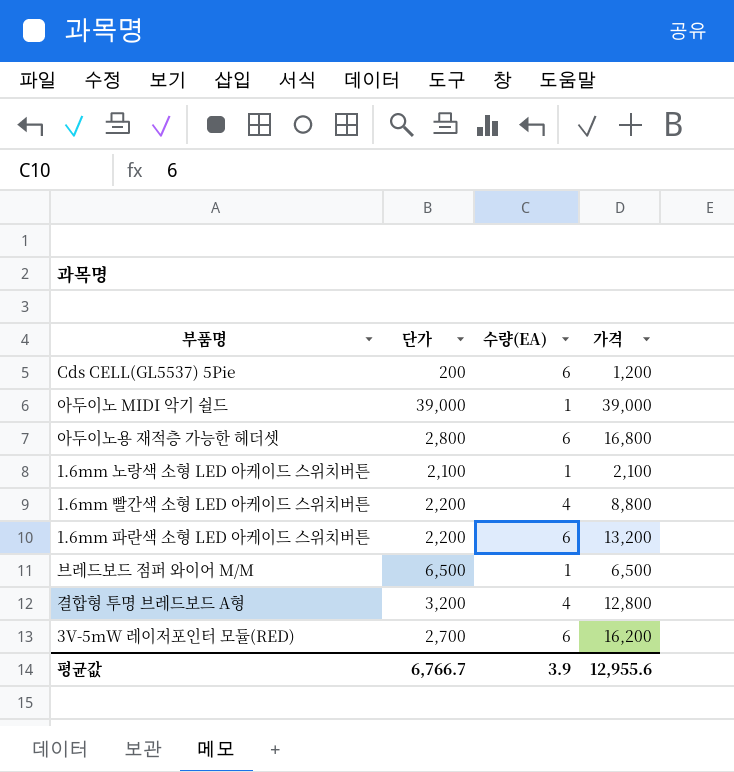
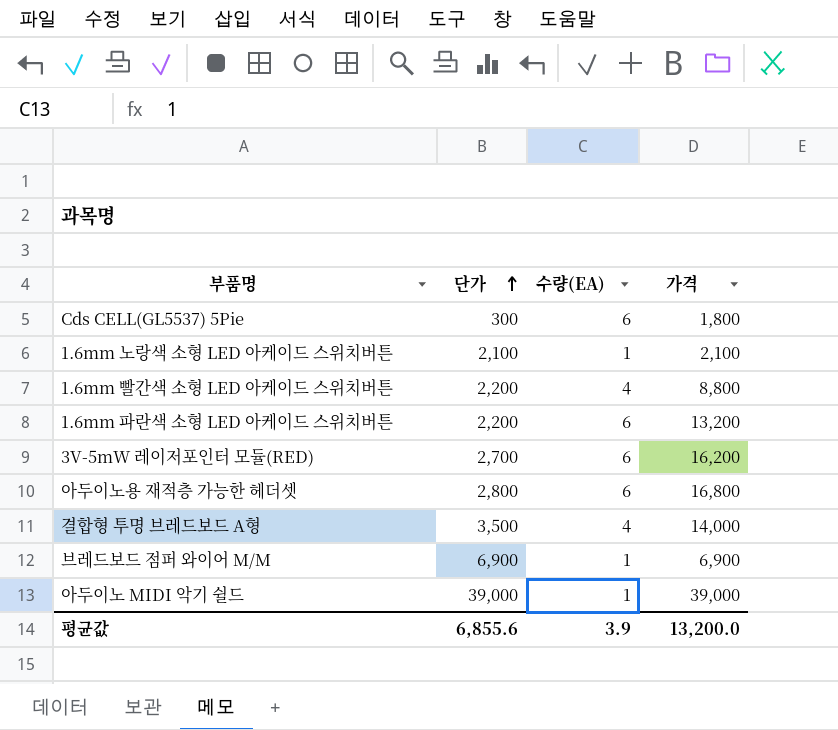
row order: none -> 단가 ascending
Cds CELL(GL5537) 5Pie | 단가: 200 -> 300
Cds CELL(GL5537) 5Pie | 가격: 1,200 -> 1,800
결합형 투명 브레드보드 A형 | 단가: 3,200 -> 3,500
결합형 투명 브레드보드 A형 | 가격: 12,800 -> 14,000
브레드보드 점퍼 와이어 M/M | 단가: 6,500 -> 6,900
브레드보드 점퍼 와이어 M/M | 가격: 6,500 -> 6,900
평균값 | 단가: 6,766.7 -> 6,855.6
평균값 | 가격: 12,955.6 -> 13,200.0

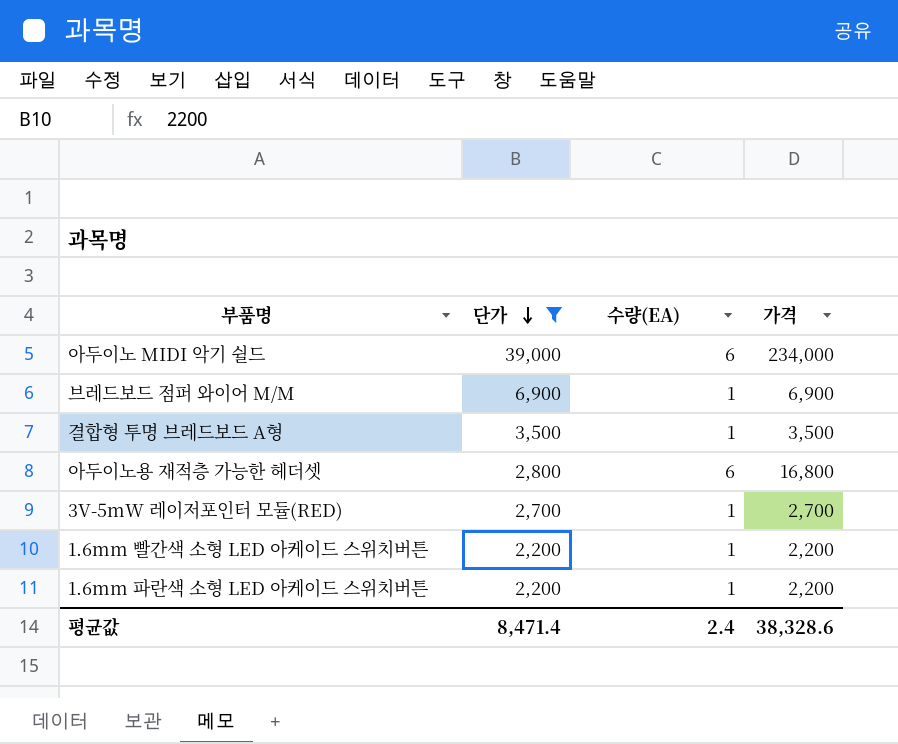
filter: none -> 단가 >= 2,200
row order: 단가 ascending -> 단가 descending
아두이노 MIDI 악기 쉴드 | 수량(EA): 1 -> 6
아두이노 MIDI 악기 쉴드 | 가격: 39,000 -> 234,000
결합형 투명 브레드보드 A형 | 수량(EA): 4 -> 1
결합형 투명 브레드보드 A형 | 가격: 14,000 -> 3,500
3V-5mW 레이저포인터 모듈(RED) | 수량(EA): 6 -> 1
3V-5mW 레이저포인터 모듈(RED) | 가격: 16,200 -> 2,700
1.6mm 빨간색 소형 LED 아케이드 스위치버튼 | 수량(EA): 4 -> 1
1.6mm 빨간색 소형 LED 아케이드 스위치버튼 | 가격: 8,800 -> 2,200
1.6mm 파란색 소형 LED 아케이드 스위치버튼 | 수량(EA): 6 -> 1
1.6mm 파란색 소형 LED 아케이드 스위치버튼 | 가격: 13,200 -> 2,200
평균값 | 단가: 6,855.6 -> 8,471.4
평균값 | 수량(EA): 3.9 -> 2.4
평균값 | 가격: 13,200.0 -> 38,328.6

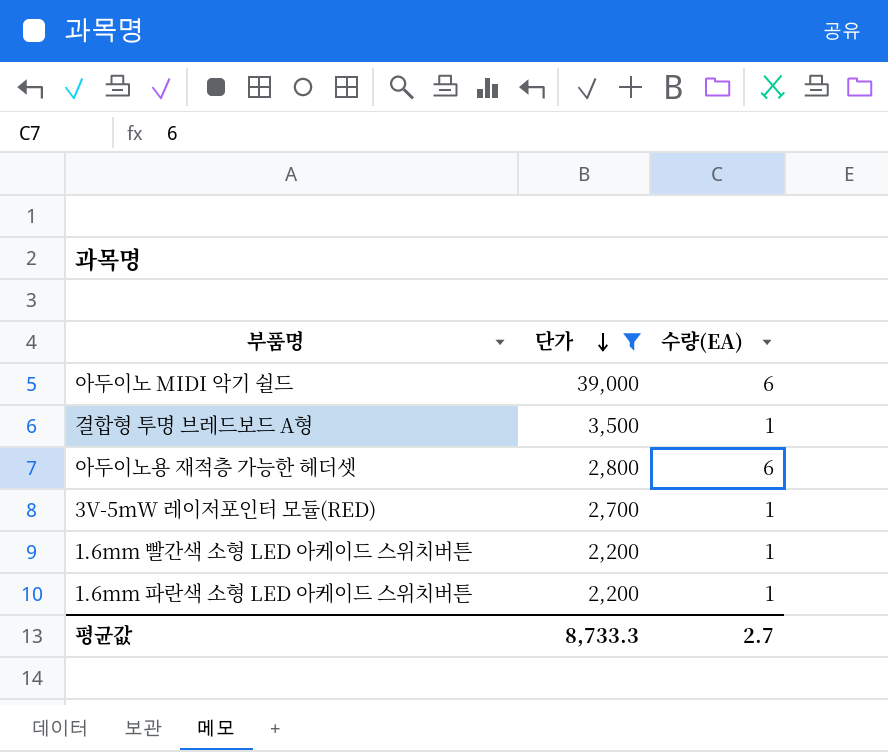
column 가격 | formula: [단가] * [수량(EA)] -> none
row 브레드보드 점퍼 와이어 M/M: 6,900 | 1 | 6,900 -> none
평균값 | 단가: 8,471.4 -> 8,733.3
평균값 | 수량(EA): 2.4 -> 2.7

